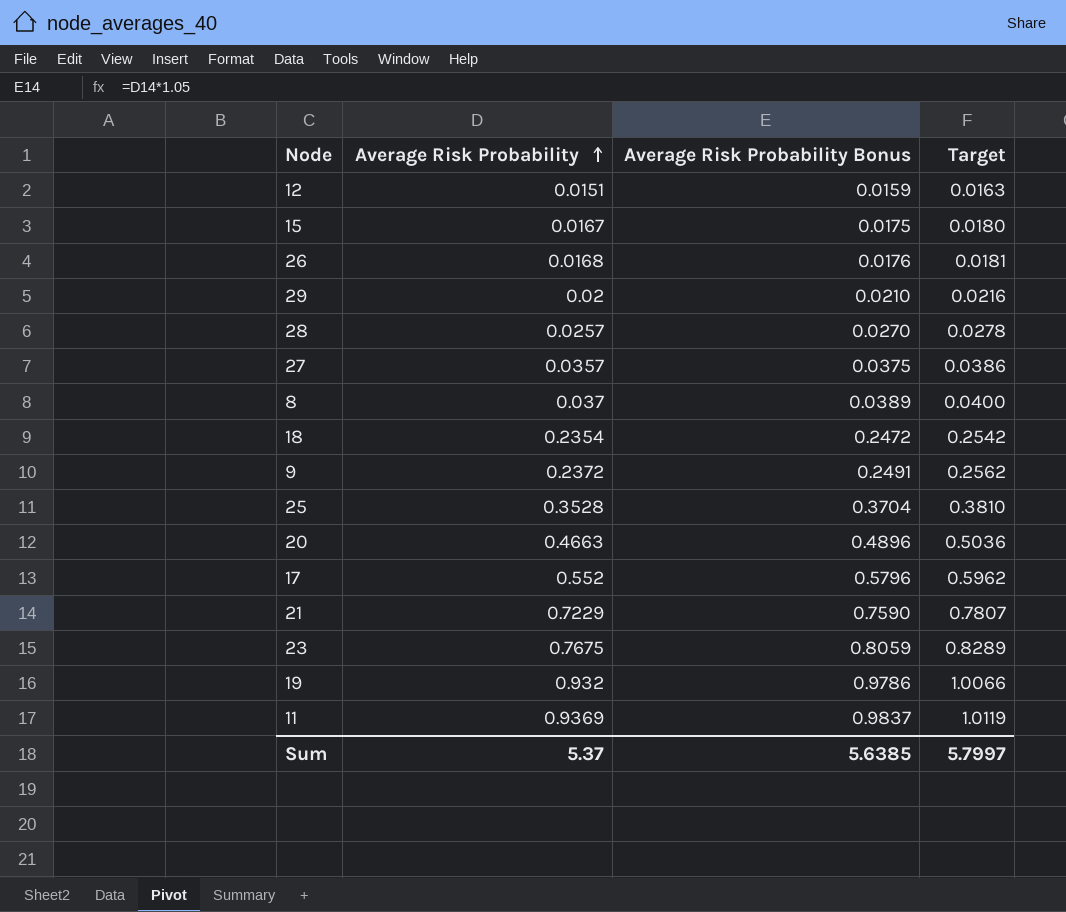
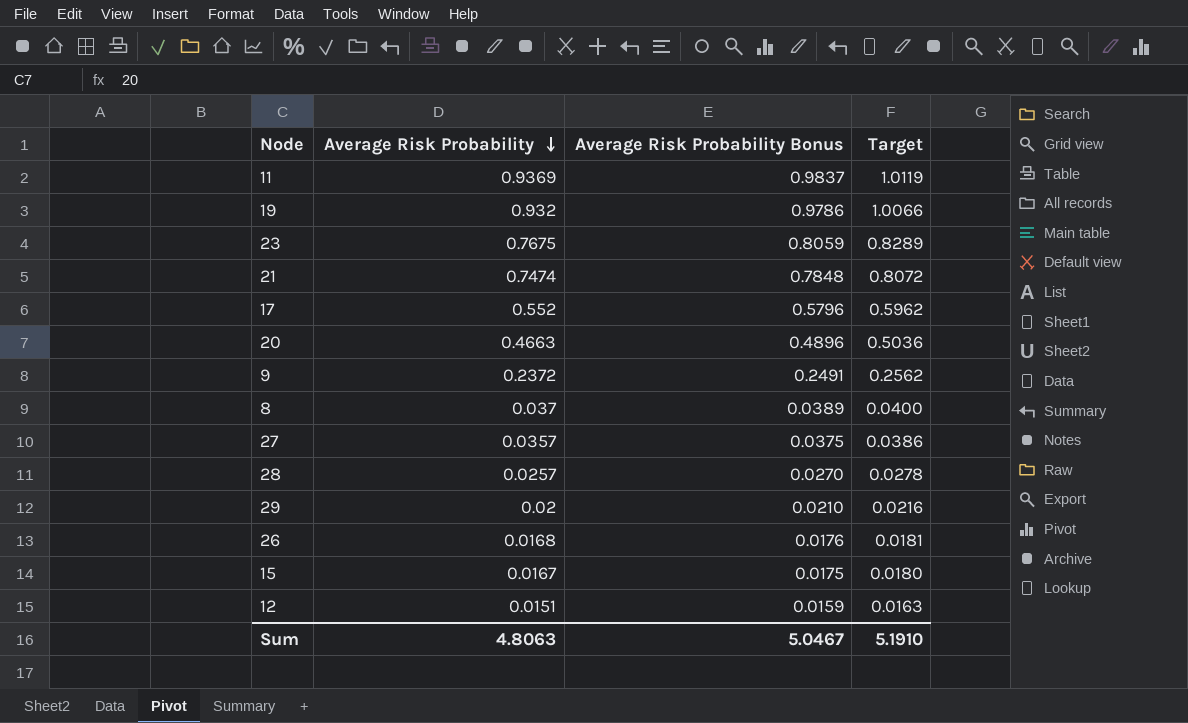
row order: Average Risk Probability ascending -> Average Risk Probability descending
row 18: 0.2354 | 0.2472 | 0.2542 -> none
row 25: 0.3528 | 0.3704 | 0.3810 -> none
21 | Average Risk Probability: 0.7229 -> 0.7474
21 | Average Risk Probability Bonus: 0.7590 -> 0.7848
21 | Target: 0.7807 -> 0.8072
Sum | Average Risk Probability: 5.37 -> 4.8063
Sum | Average Risk Probability Bonus: 5.6385 -> 5.0467
Sum | Target: 5.7997 -> 5.1910

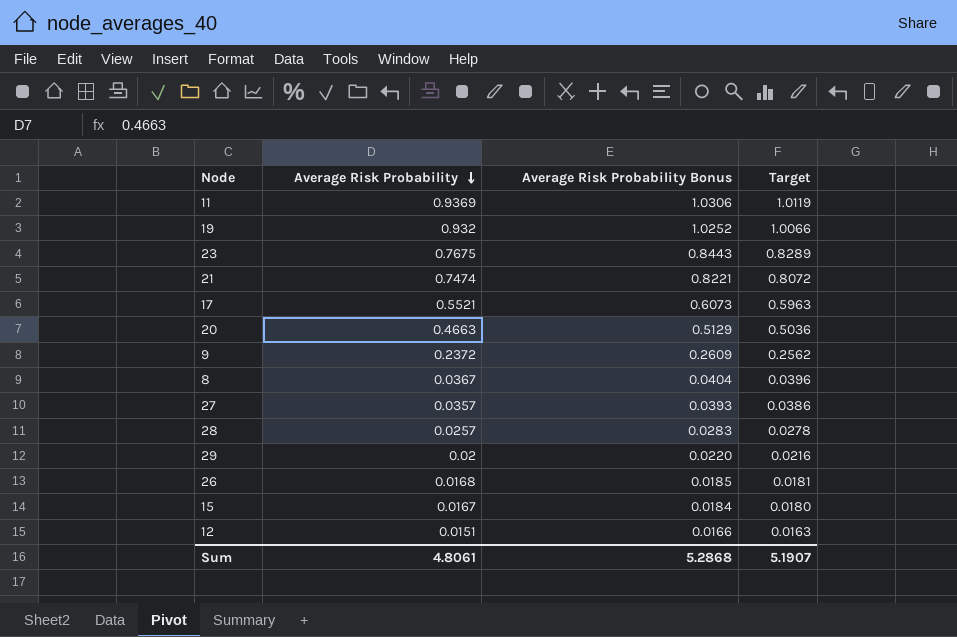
column Average Risk Probability Bonus | formula: [Average Risk Probability] * 1.05 -> [Average Risk Probability] * 1.1
17 | Average Risk Probability: 0.552 -> 0.5521
17 | Target: 0.5962 -> 0.5963
8 | Average Risk Probability: 0.037 -> 0.0367
8 | Target: 0.0400 -> 0.0396
Sum | Average Risk Probability: 4.8063 -> 4.8061
Sum | Average Risk Probability Bonus: 5.0467 -> 5.2868
Sum | Target: 5.1910 -> 5.1907

